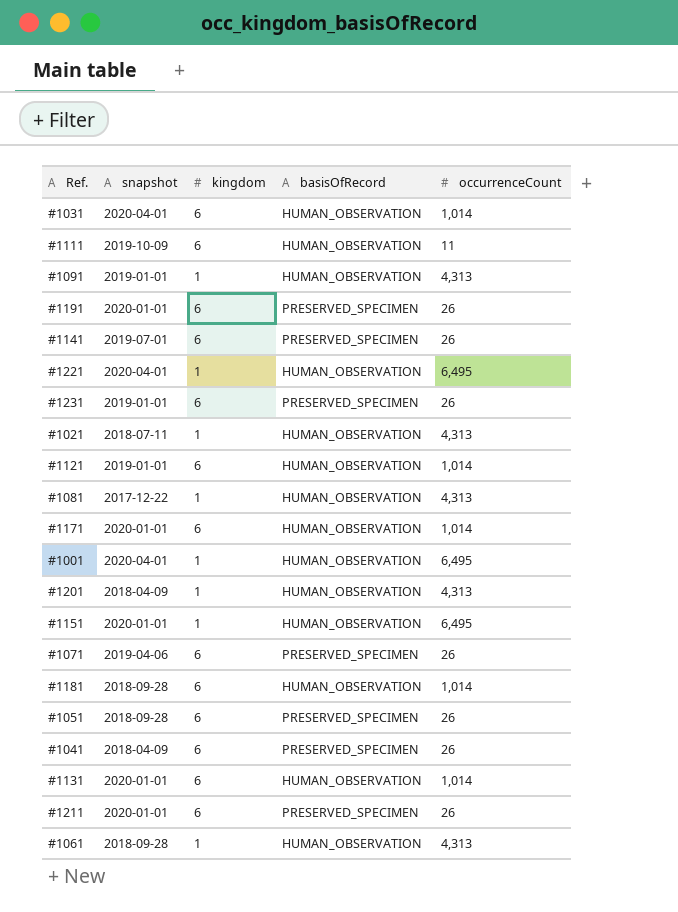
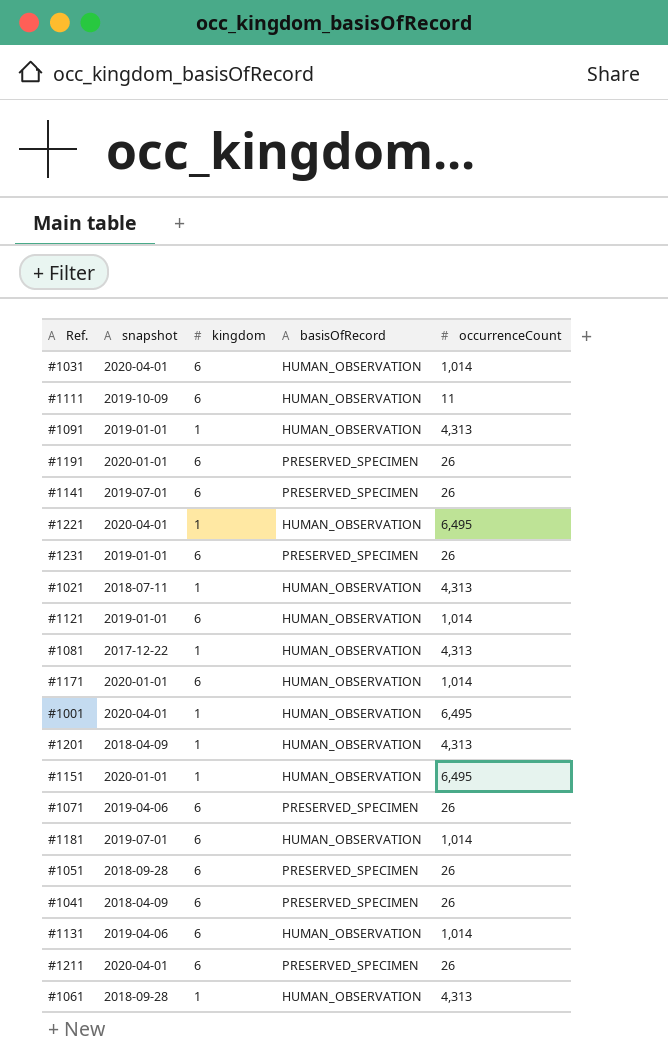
#1181 | snapshot: 2018-09-28 -> 2019-07-01
#1131 | snapshot: 2020-01-01 -> 2019-04-06
#1211 | snapshot: 2020-01-01 -> 2020-04-01

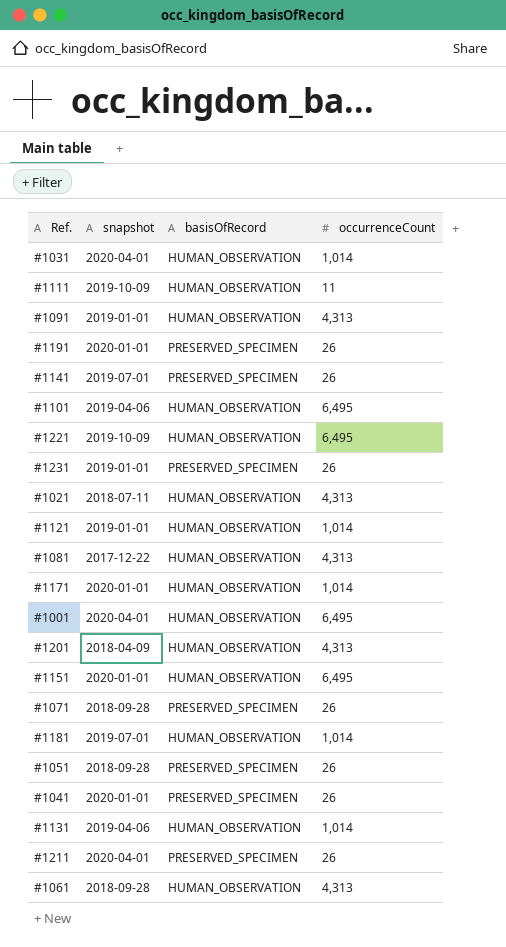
column kingdom | position: 3 -> none
row #1101: none -> 2019-04-06 | HUMAN_OBSERVATION | 6,495
#1221 | snapshot: 2020-04-01 -> 2019-10-09
#1071 | snapshot: 2019-04-06 -> 2018-09-28
#1041 | snapshot: 2018-04-09 -> 2020-01-01

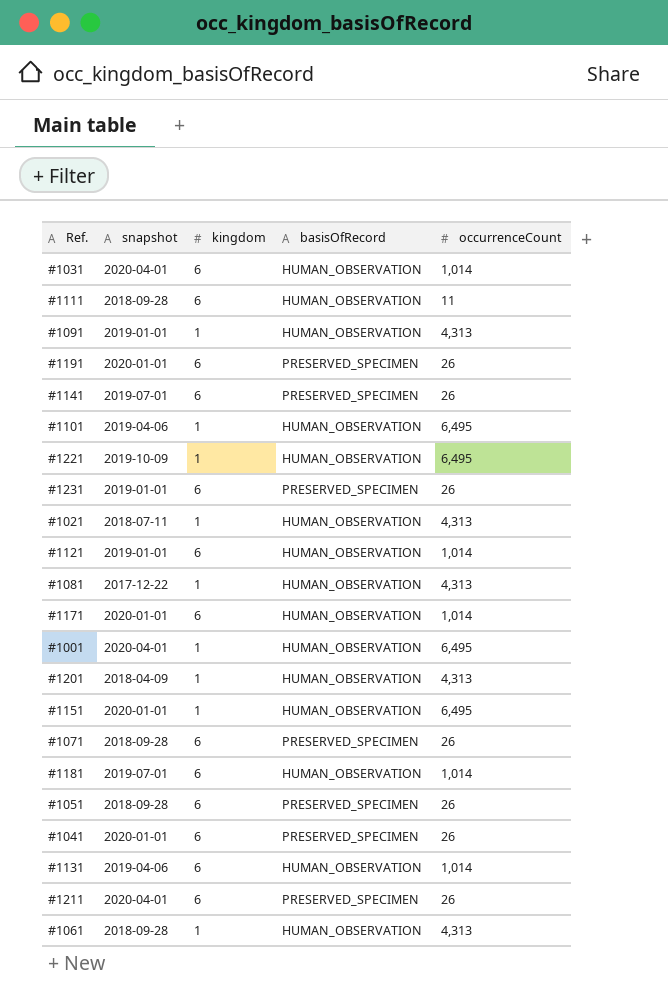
column kingdom | position: none -> 3
#1111 | snapshot: 2019-10-09 -> 2018-09-28

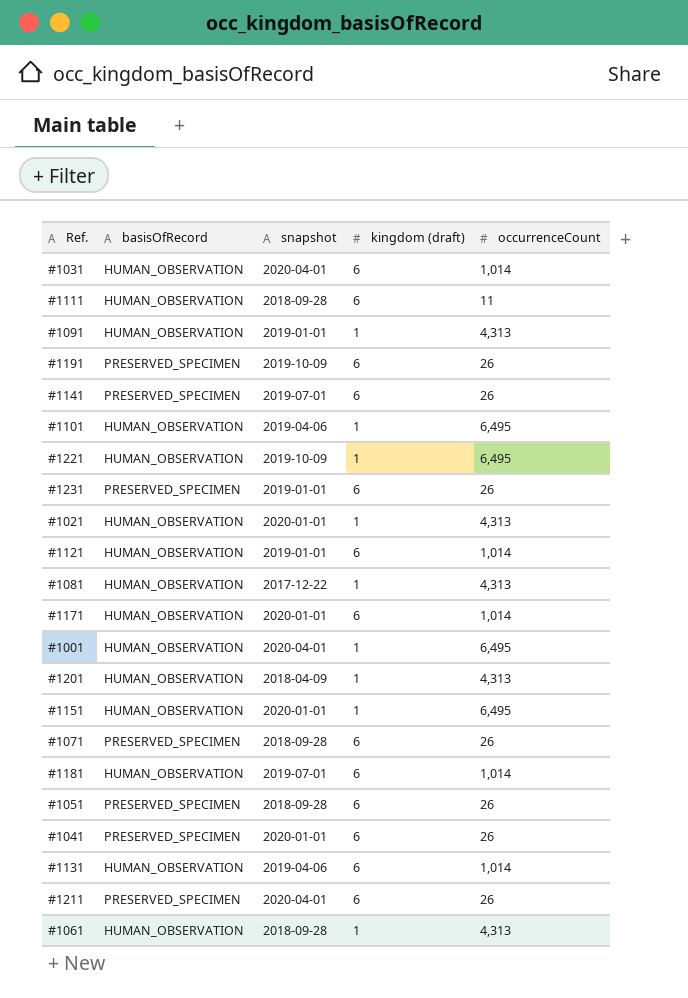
column basisOfRecord | position: 4 -> 2
column name: kingdom -> kingdom (draft)
#1191 | snapshot: 2020-01-01 -> 2019-10-09
#1021 | snapshot: 2018-07-11 -> 2020-01-01

